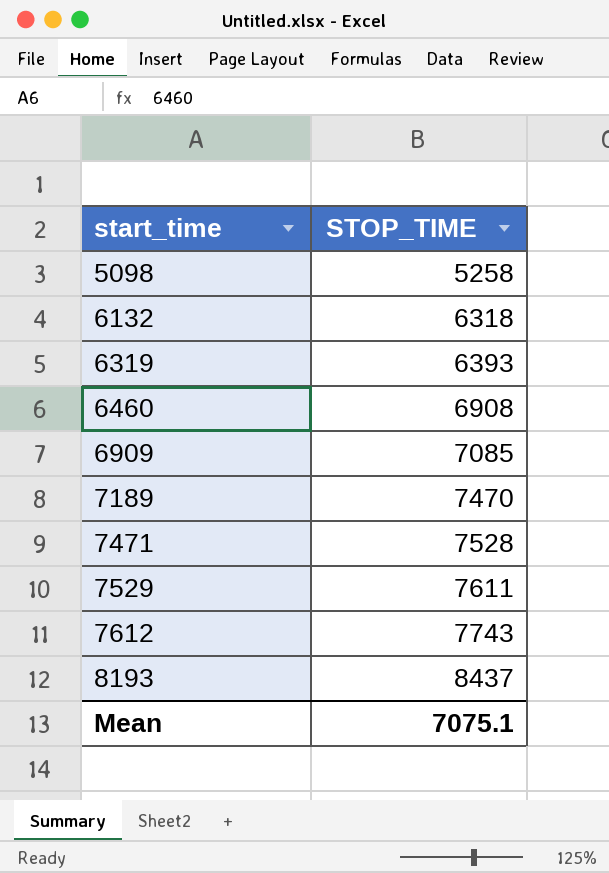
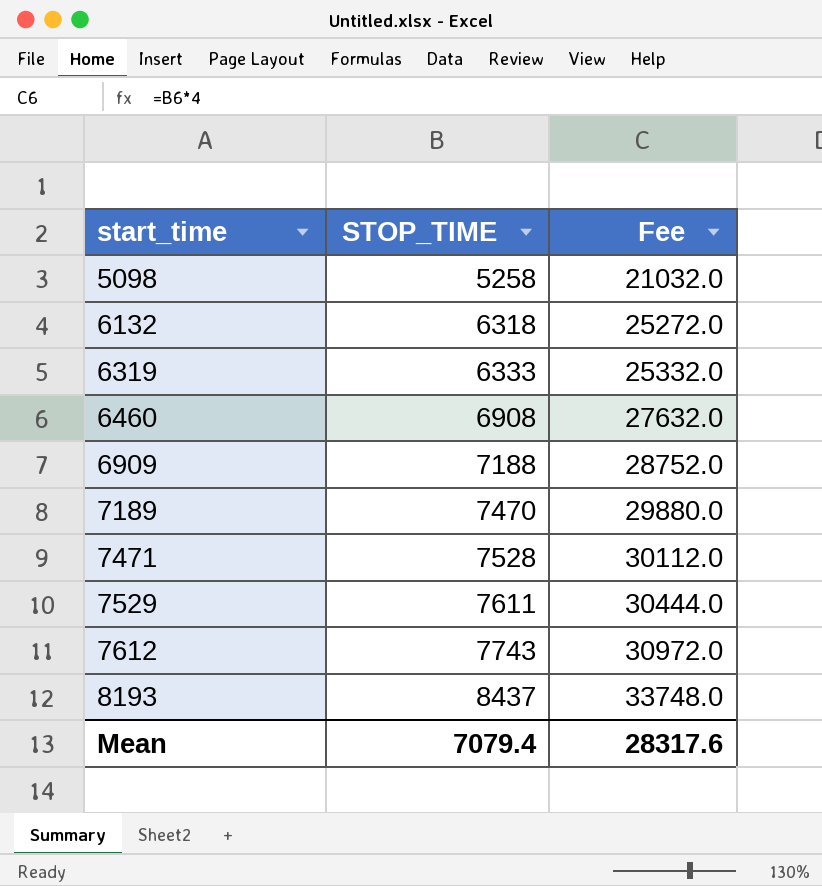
column Fee | formula: none -> [STOP_TIME] * 4
6319 | STOP_TIME: 6393 -> 6333
6909 | STOP_TIME: 7085 -> 7188
Mean | STOP_TIME: 7075.1 -> 7079.4

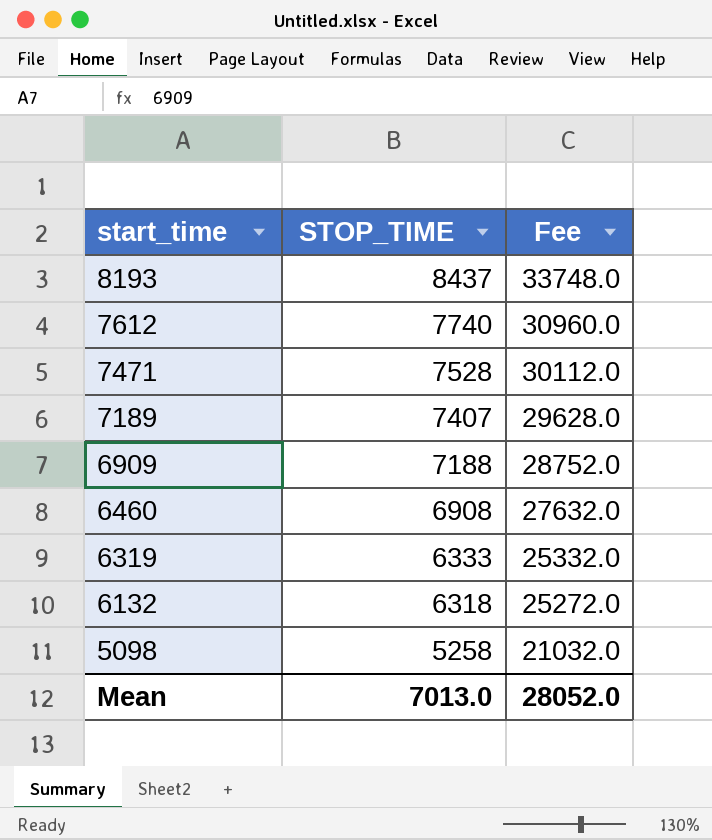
row order: start_time ascending -> start_time descending
row 7529: 7611 | 30444.0 -> none
7612 | STOP_TIME: 7743 -> 7740
7612 | Fee: 30972.0 -> 30960.0
7189 | STOP_TIME: 7470 -> 7407
7189 | Fee: 29880.0 -> 29628.0
Mean | STOP_TIME: 7079.4 -> 7013.0
Mean | Fee: 28317.6 -> 28052.0

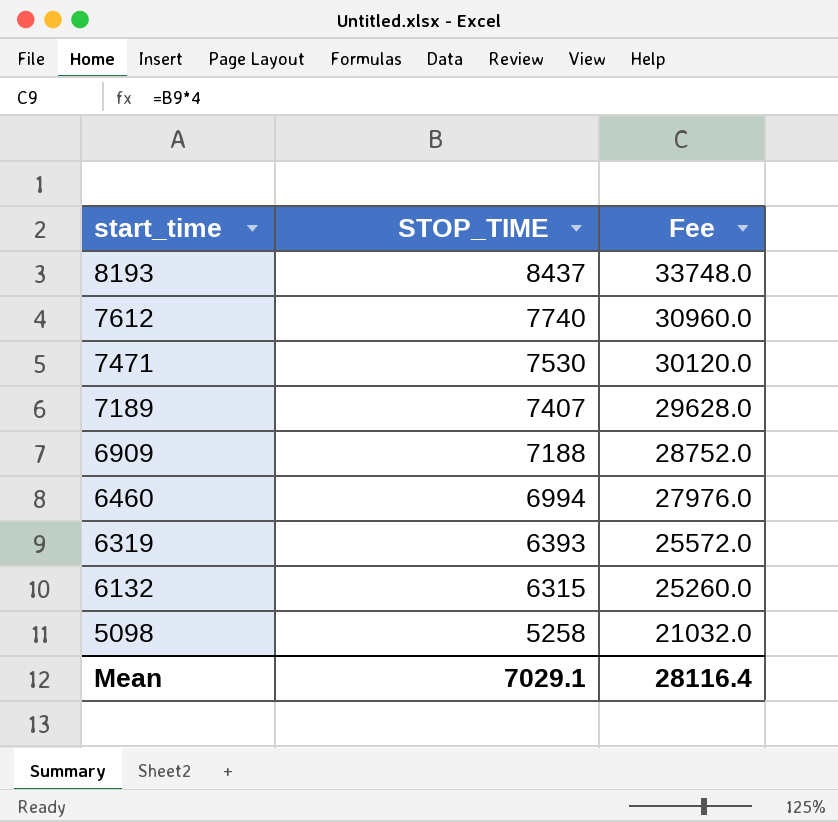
7471 | STOP_TIME: 7528 -> 7530
7471 | Fee: 30112.0 -> 30120.0
6460 | STOP_TIME: 6908 -> 6994
6460 | Fee: 27632.0 -> 27976.0
6319 | STOP_TIME: 6333 -> 6393
6319 | Fee: 25332.0 -> 25572.0
6132 | STOP_TIME: 6318 -> 6315
6132 | Fee: 25272.0 -> 25260.0
Mean | STOP_TIME: 7013.0 -> 7029.1
Mean | Fee: 28052.0 -> 28116.4

